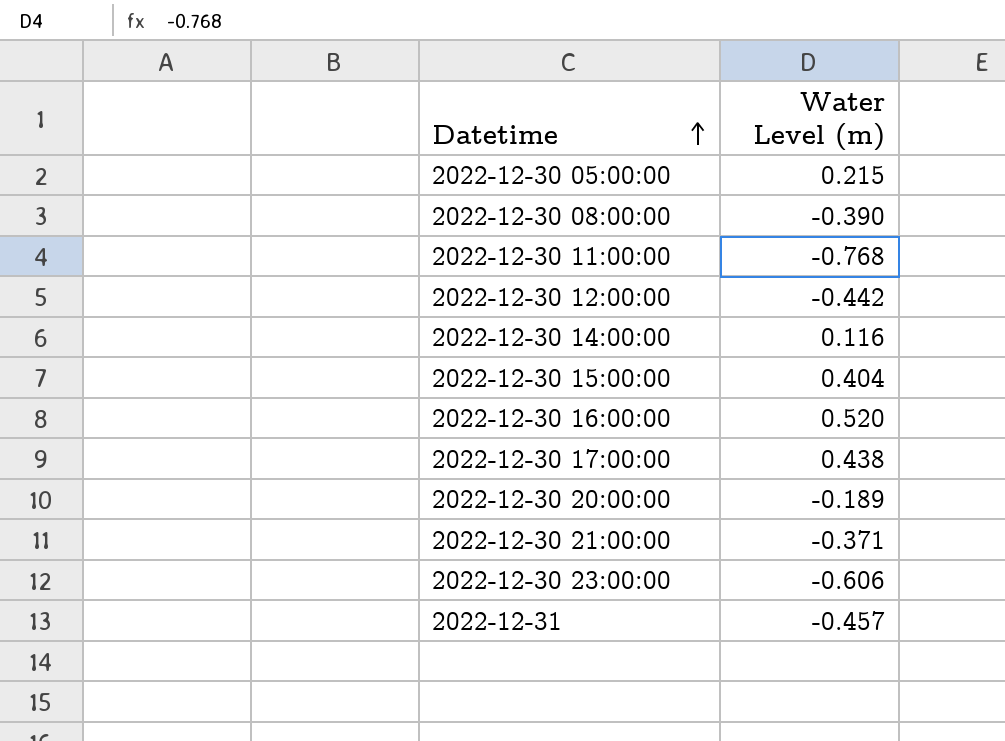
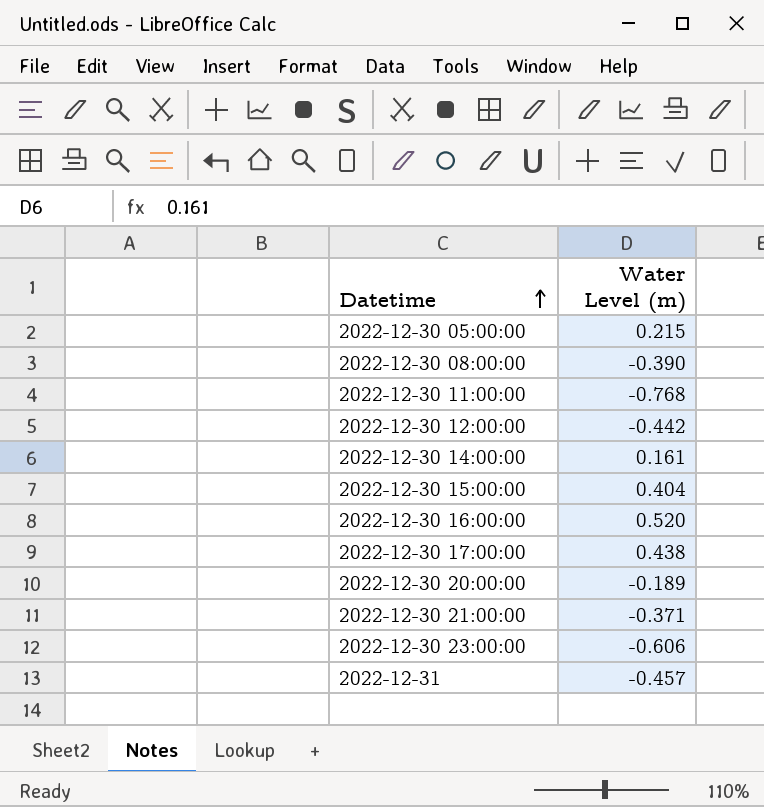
2022-12-30 14:00:00 | Water Level (m): 0.116 -> 0.161

